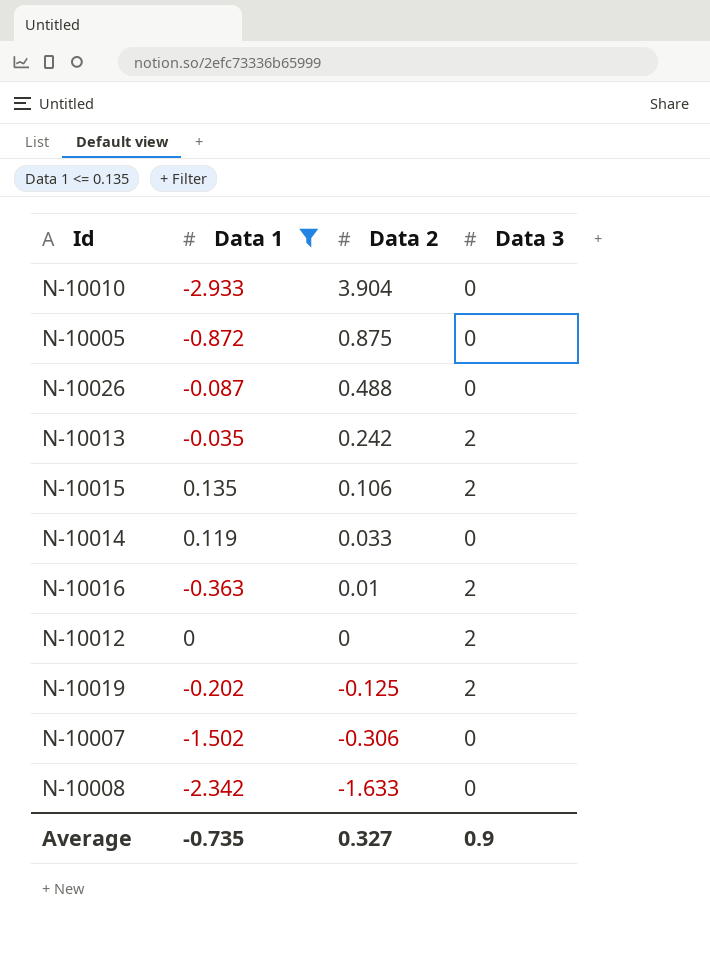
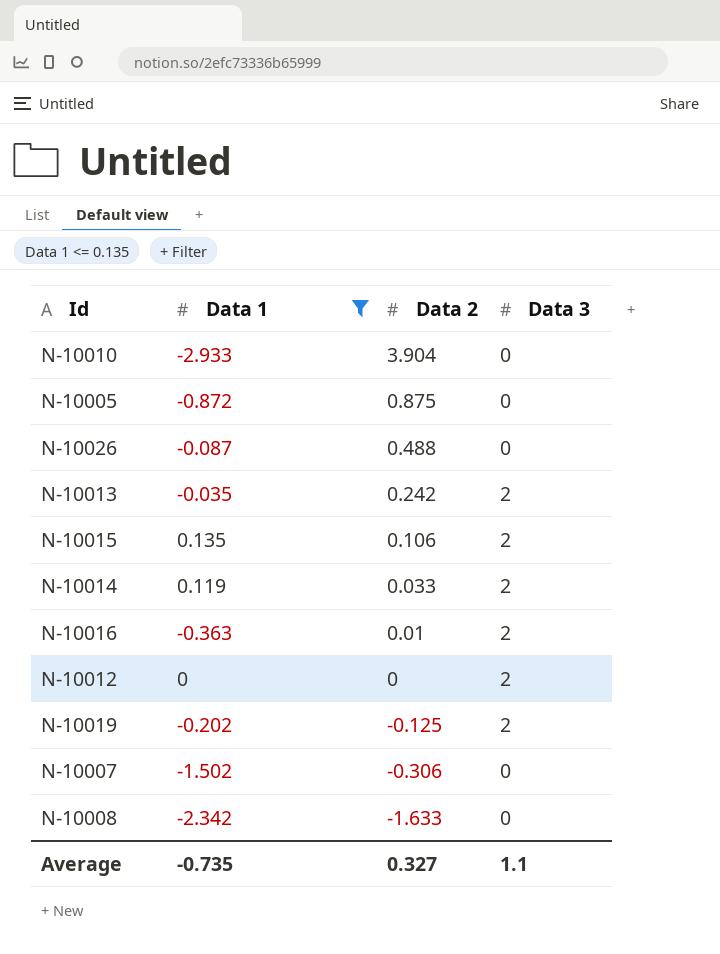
N-10014 | Data 3: 0 -> 2
Average | Data 3: 0.9 -> 1.1

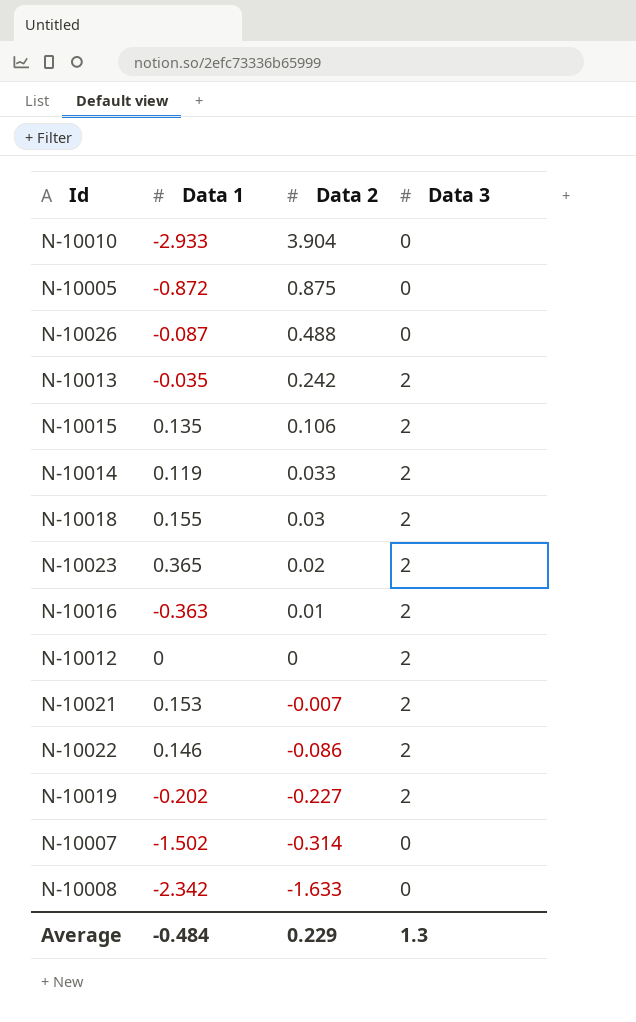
filter: Data 1 <= 0.135 -> none
N-10019 | Data 2: -0.125 -> -0.227
N-10007 | Data 2: -0.306 -> -0.314
Average | Data 1: -0.735 -> -0.484
Average | Data 2: 0.327 -> 0.229
Average | Data 3: 1.1 -> 1.3

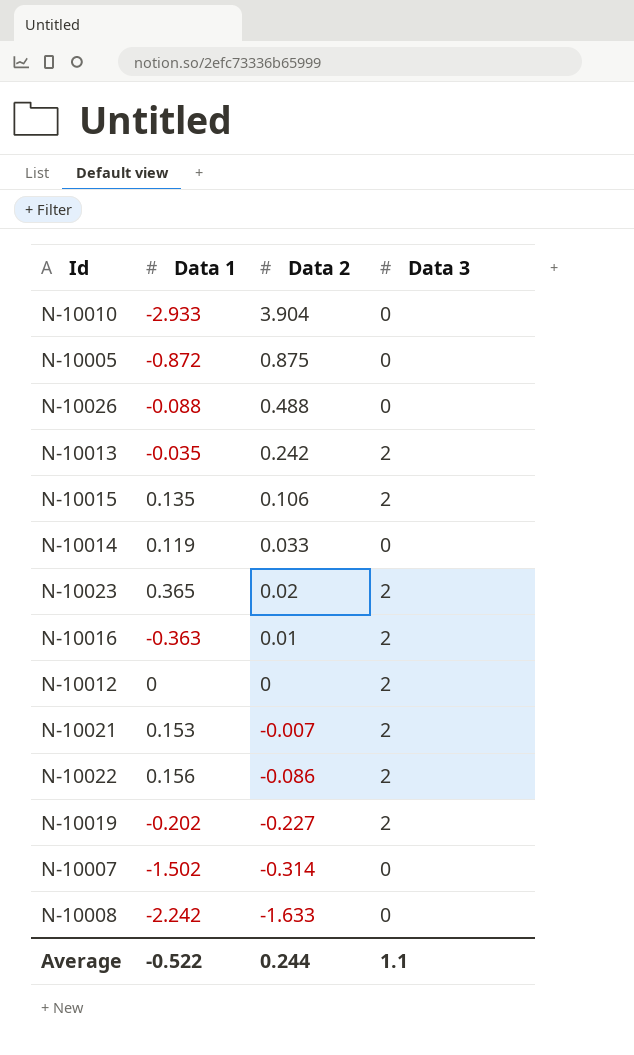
row N-10018: 0.155 | 0.03 | 2 -> none
N-10026 | Data 1: -0.087 -> -0.088
N-10014 | Data 3: 2 -> 0
N-10022 | Data 1: 0.146 -> 0.156
N-10008 | Data 1: -2.342 -> -2.242
Average | Data 1: -0.484 -> -0.522
Average | Data 2: 0.229 -> 0.244
Average | Data 3: 1.3 -> 1.1

